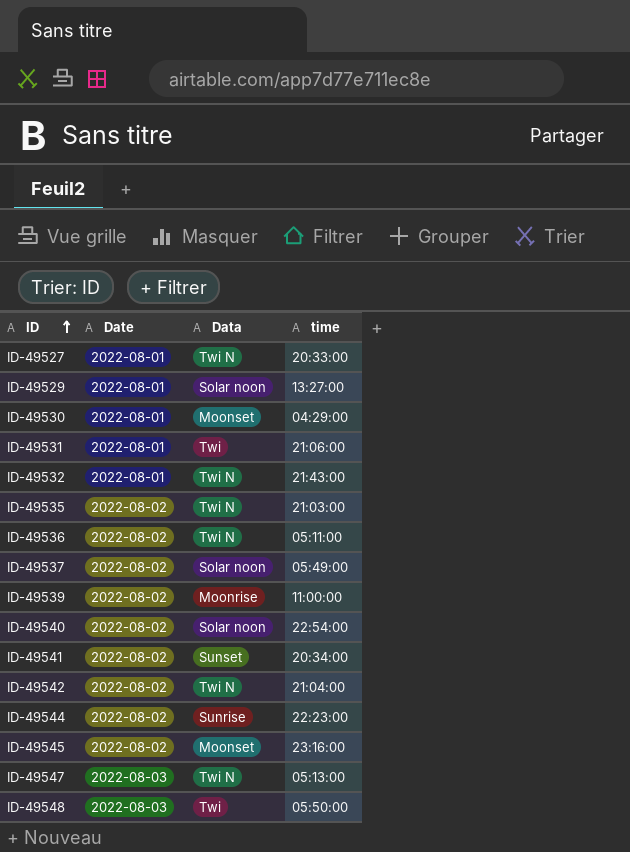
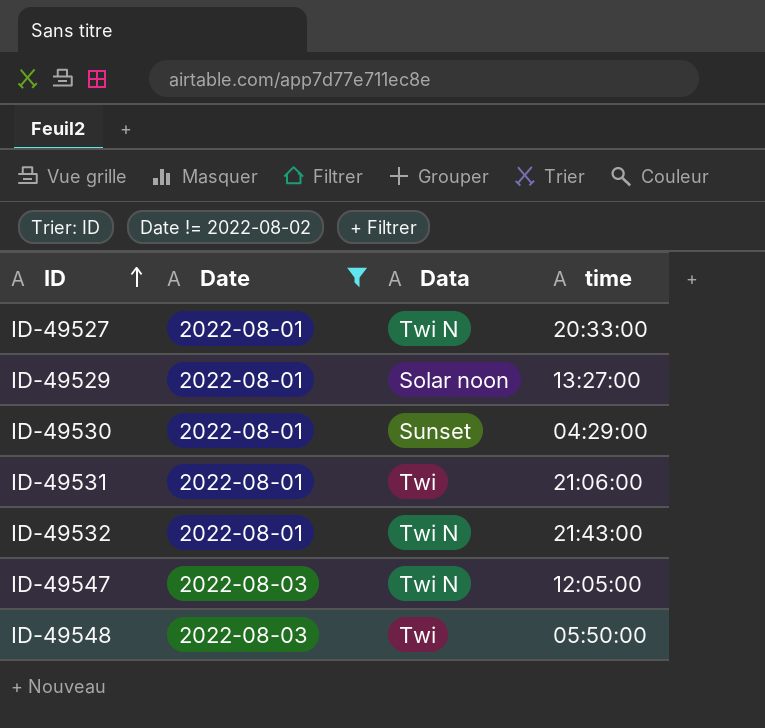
filter: none -> Date != 2022-08-02
ID-49530 | Data: Moonset -> Sunset
ID-49547 | time: 05:13:00 -> 12:05:00

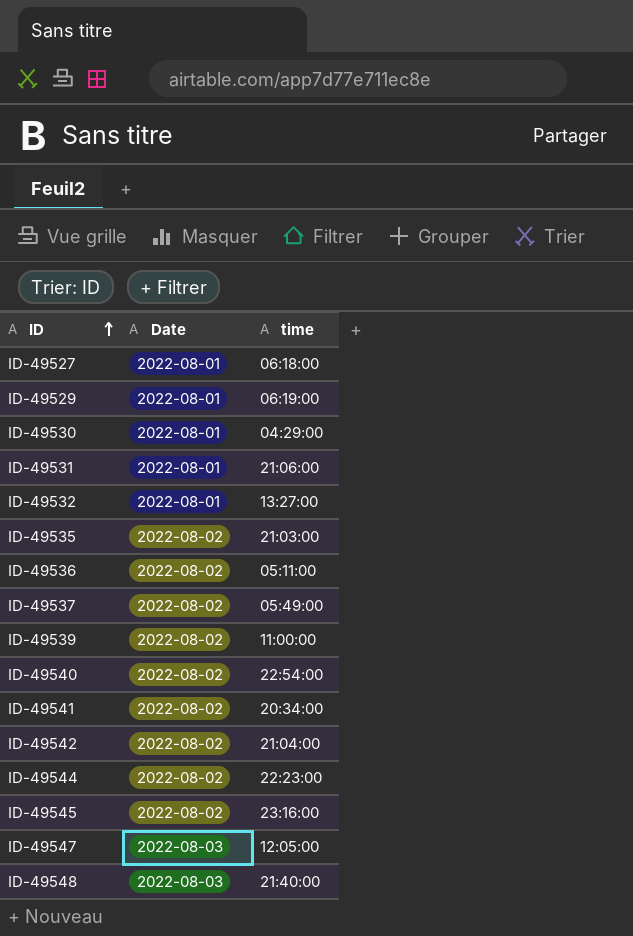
filter: Date != 2022-08-02 -> none
column Data | position: 3 -> none
ID-49527 | time: 20:33:00 -> 06:18:00
ID-49529 | time: 13:27:00 -> 06:19:00
ID-49532 | time: 21:43:00 -> 13:27:00
ID-49548 | time: 05:50:00 -> 21:40:00

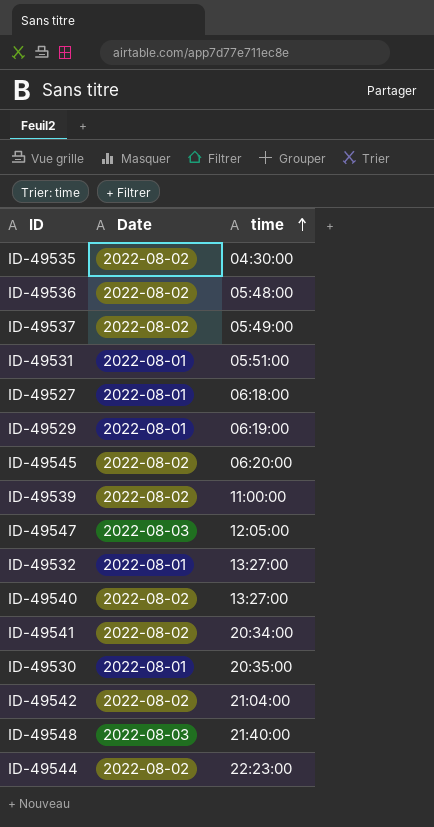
row order: ID ascending -> time ascending
ID-49535 | time: 21:03:00 -> 04:30:00
ID-49536 | time: 05:11:00 -> 05:48:00
ID-49531 | time: 21:06:00 -> 05:51:00
ID-49545 | time: 23:16:00 -> 06:20:00
ID-49540 | time: 22:54:00 -> 13:27:00
ID-49530 | time: 04:29:00 -> 20:35:00

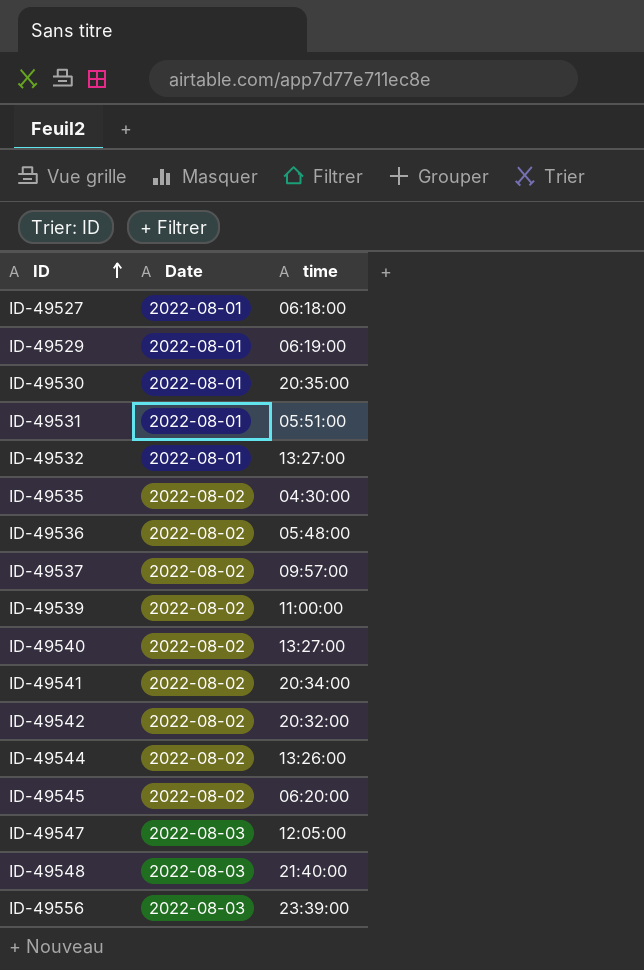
row order: time ascending -> ID ascending
ID-49537 | time: 05:49:00 -> 09:57:00
ID-49542 | time: 21:04:00 -> 20:32:00
ID-49544 | time: 22:23:00 -> 13:26:00
row ID-49556: none -> 2022-08-03 | 23:39:00

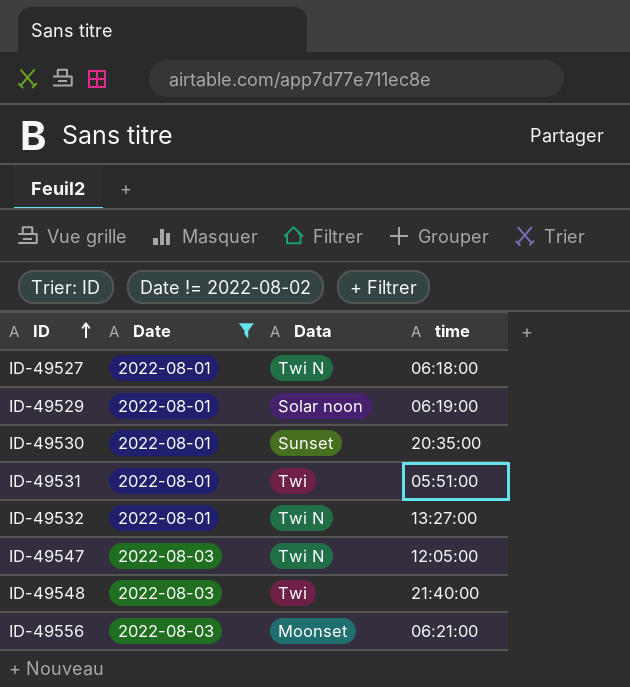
filter: none -> Date != 2022-08-02
column Data | position: none -> 3
ID-49556 | time: 23:39:00 -> 06:21:00

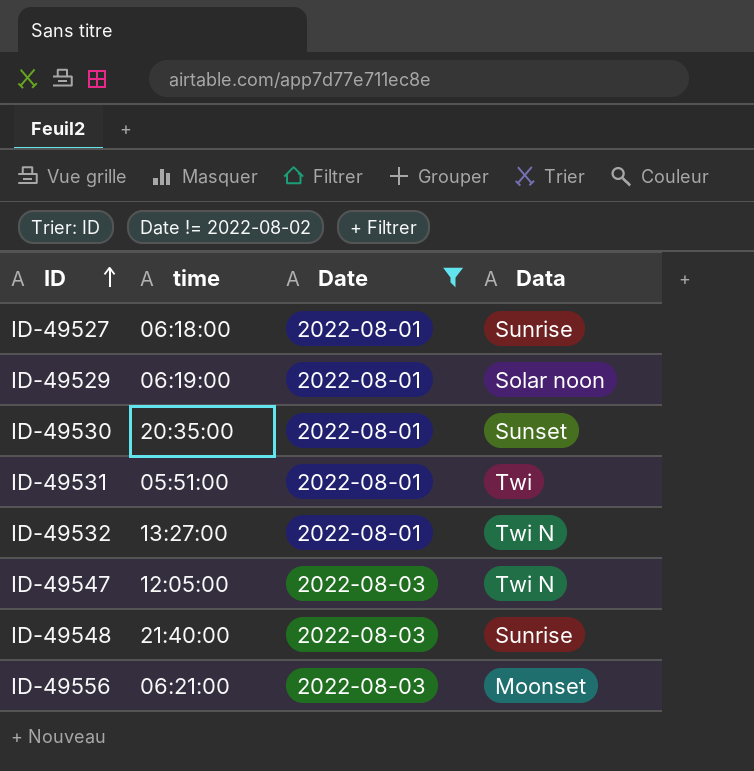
column time | position: 4 -> 2
ID-49527 | Data: Twi N -> Sunrise
ID-49548 | Data: Twi -> Sunrise

